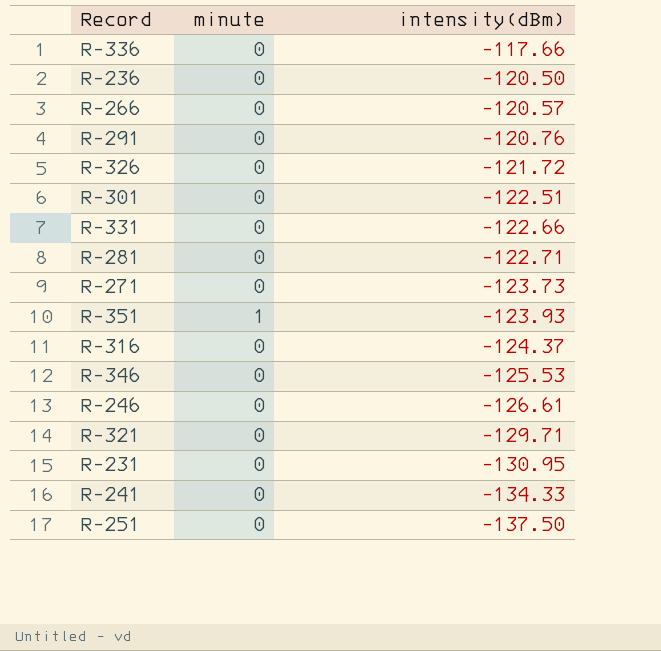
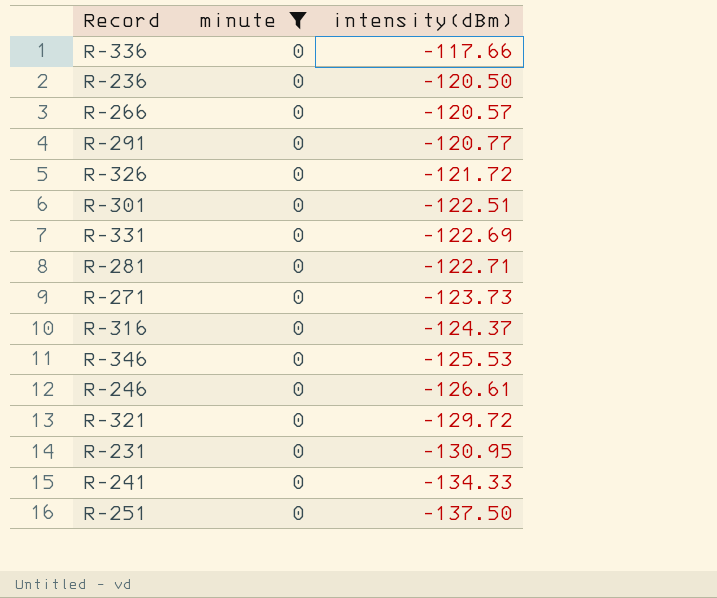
filter: none -> minute = 0
R-291 | intensity(dBm): -120.76 -> -120.77
R-331 | intensity(dBm): -122.66 -> -122.69
R-321 | intensity(dBm): -129.71 -> -129.72

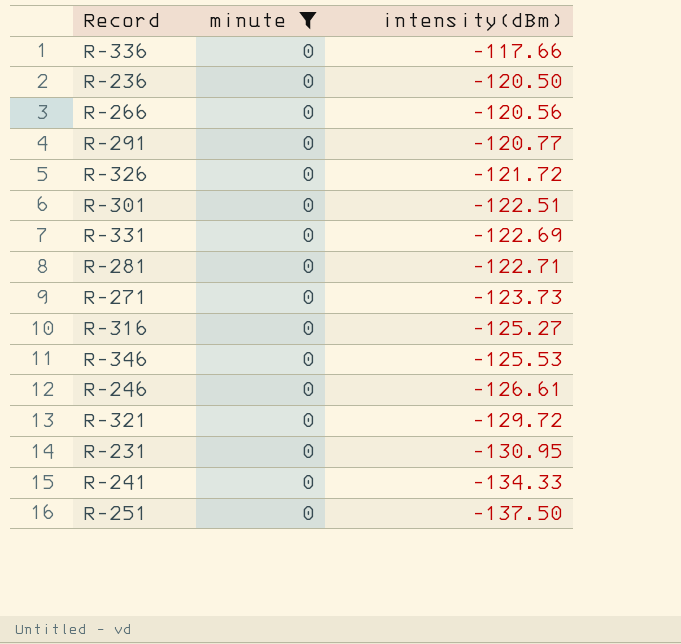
R-266 | intensity(dBm): -120.57 -> -120.56
R-316 | intensity(dBm): -124.37 -> -125.27

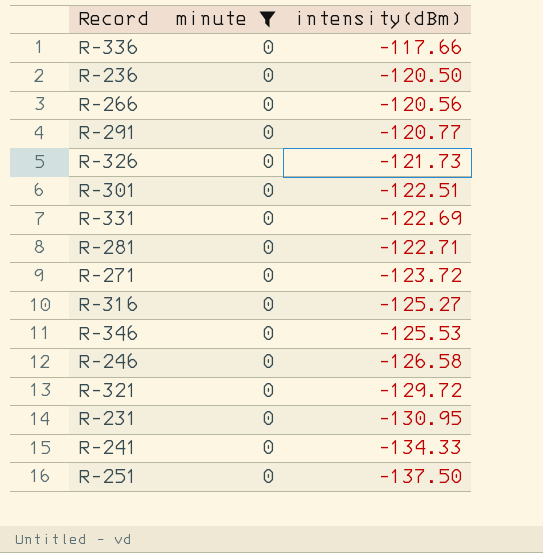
R-326 | intensity(dBm): -121.72 -> -121.73
R-271 | intensity(dBm): -123.73 -> -123.72
R-246 | intensity(dBm): -126.61 -> -126.58

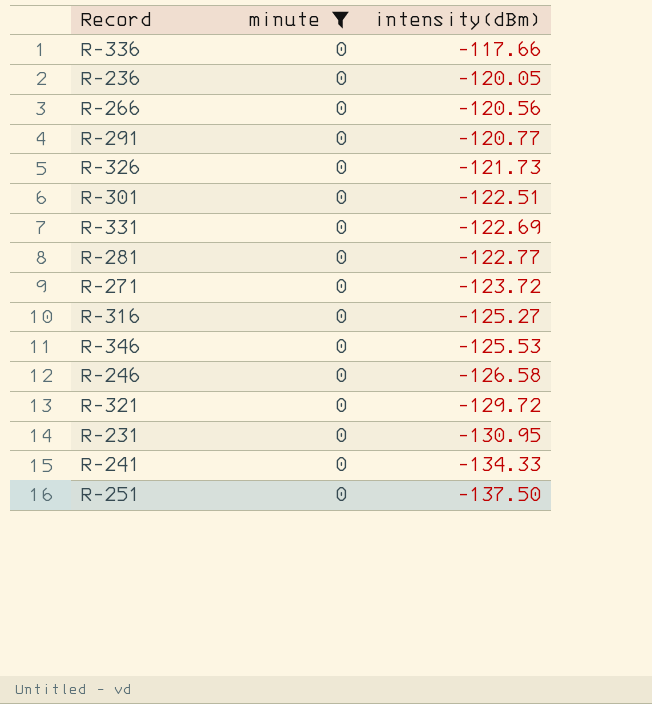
R-236 | intensity(dBm): -120.50 -> -120.05
R-281 | intensity(dBm): -122.71 -> -122.77

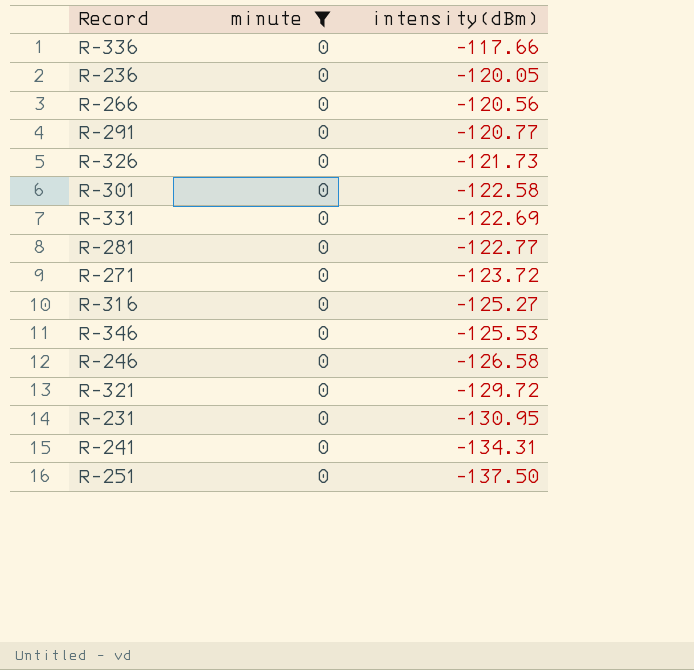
R-301 | intensity(dBm): -122.51 -> -122.58
R-241 | intensity(dBm): -134.33 -> -134.31

